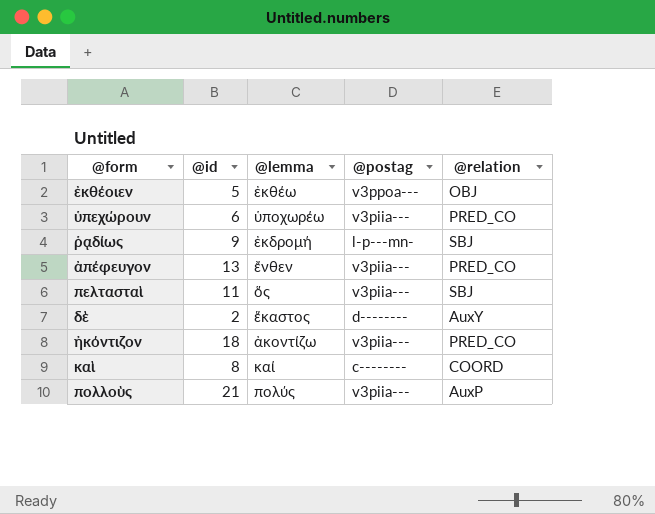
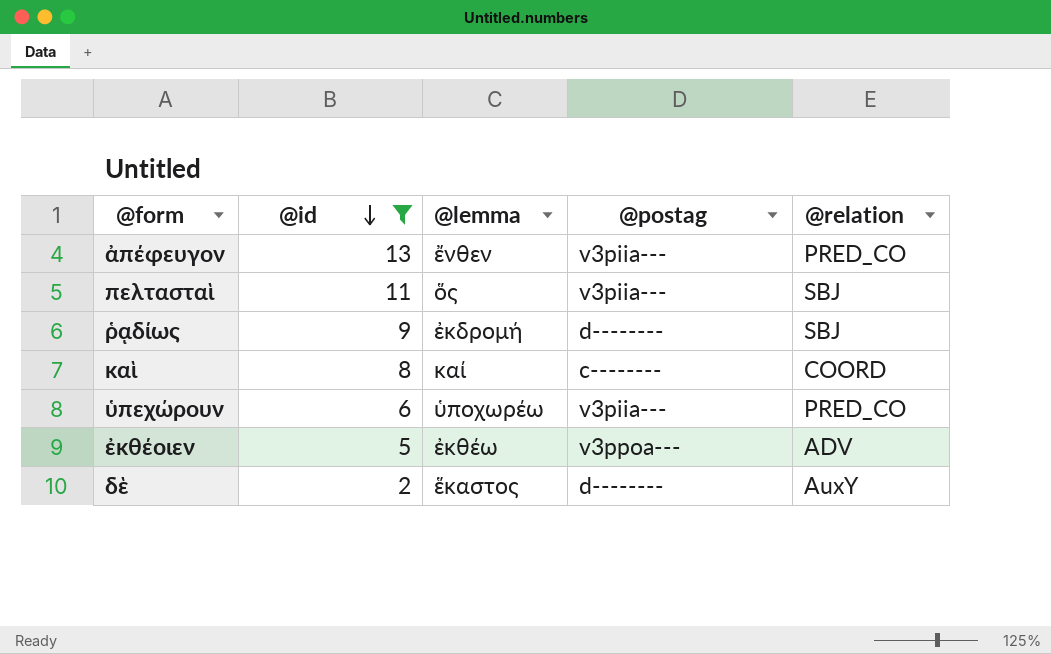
filter: none -> @id <= 13
row order: none -> @id descending
ῥᾳδίως | @postag: l-p---mn- -> d--------
ἐκθέοιεν | @relation: OBJ -> ADV

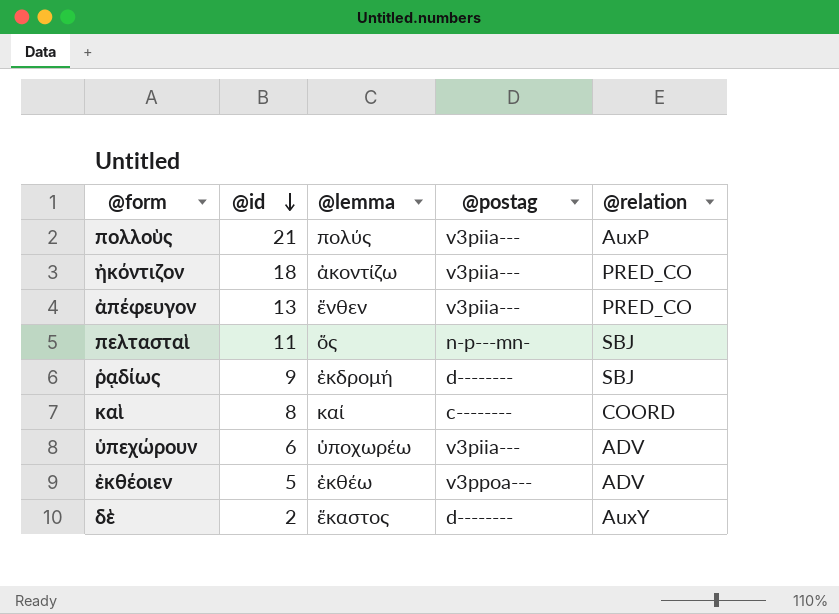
filter: @id <= 13 -> none
πελτασταὶ | @postag: v3piia--- -> n-p---mn-
ὑπεχώρουν | @relation: PRED_CO -> ADV

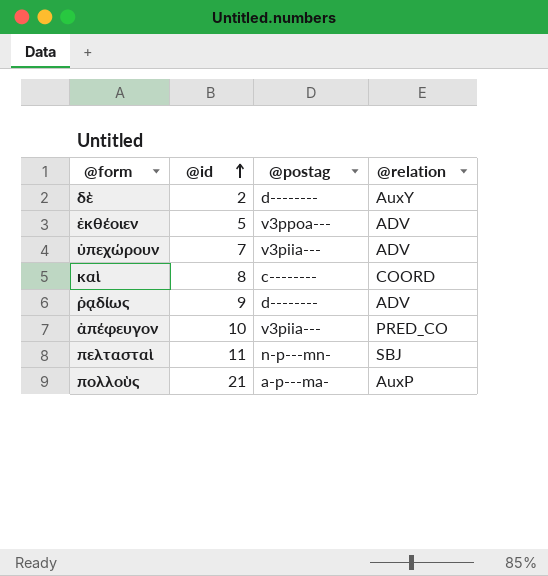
row order: @id descending -> @id ascending
column @lemma | position: 3 -> none
row ἠκόντιζον: 18 | ἀκοντίζω | v3piia--- | PRED_CO -> none
ὑπεχώρουν | @id: 6 -> 7
ῥᾳδίως | @relation: SBJ -> ADV
ἀπέφευγον | @id: 13 -> 10
πολλοὺς | @postag: v3piia--- -> a-p---ma-

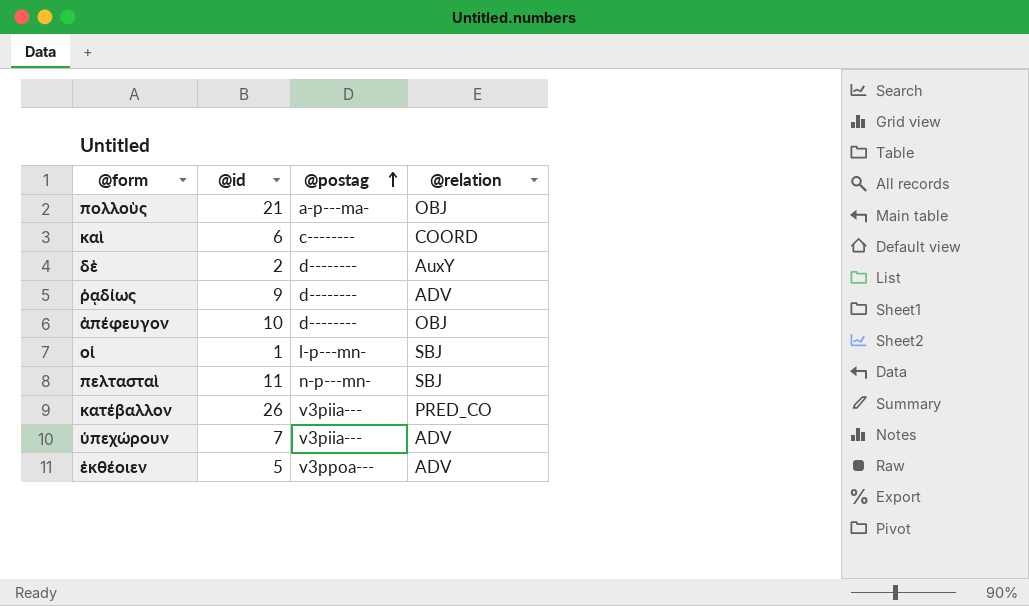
row order: @id ascending -> @postag ascending
πολλοὺς | @relation: AuxP -> OBJ
καὶ | @id: 8 -> 6
ἀπέφευγον | @postag: v3piia--- -> d--------
ἀπέφευγον | @relation: PRED_CO -> OBJ
row οἱ: none -> 1 | l-p---mn- | SBJ
row κατέβαλλον: none -> 26 | v3piia--- | PRED_CO

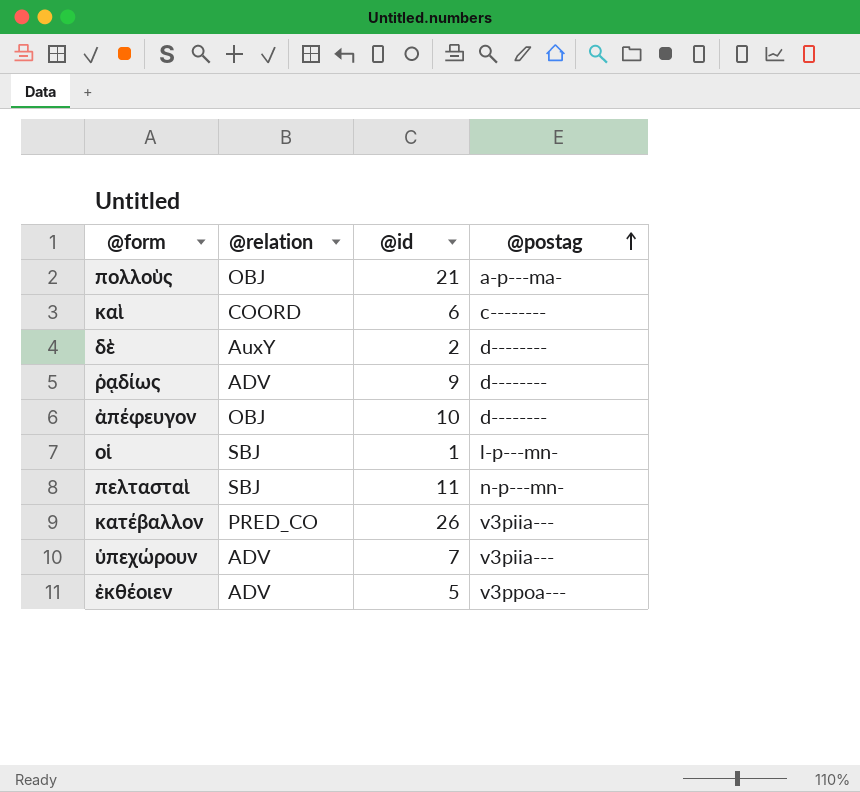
column @relation | position: 4 -> 2

